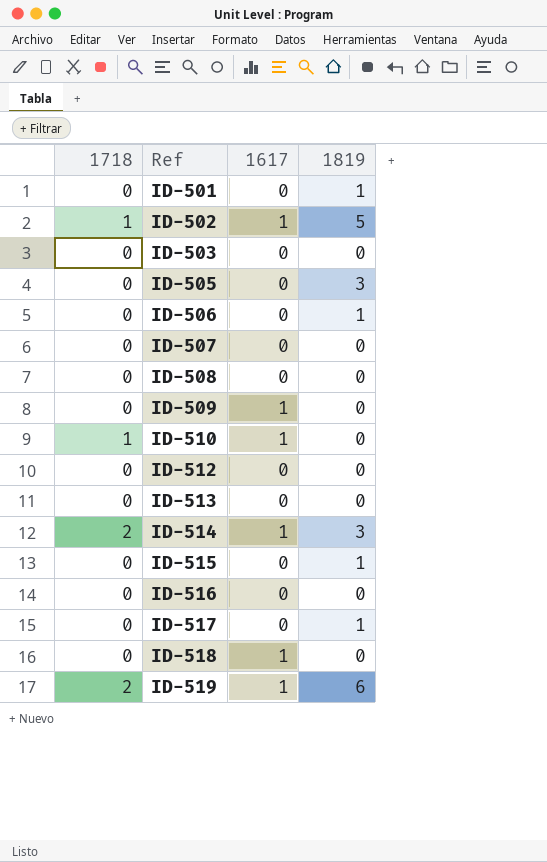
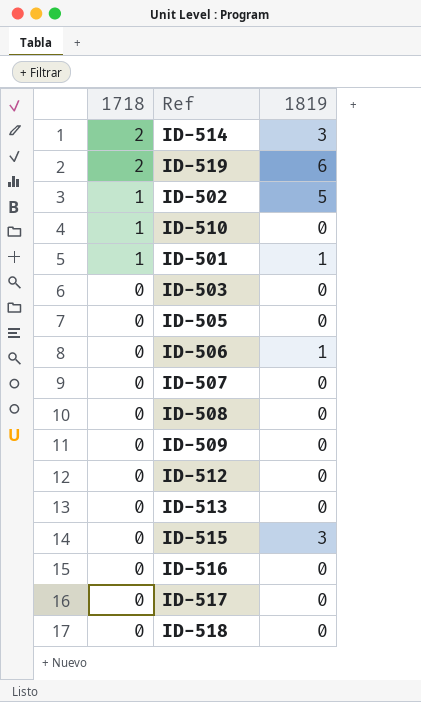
row order: Ref ascending -> 1718 descending
column 1617 | position: 3 -> none
ID-501 | 1718: 0 -> 1
ID-505 | 1819: 3 -> 0
ID-515 | 1819: 1 -> 3
ID-517 | 1819: 1 -> 0

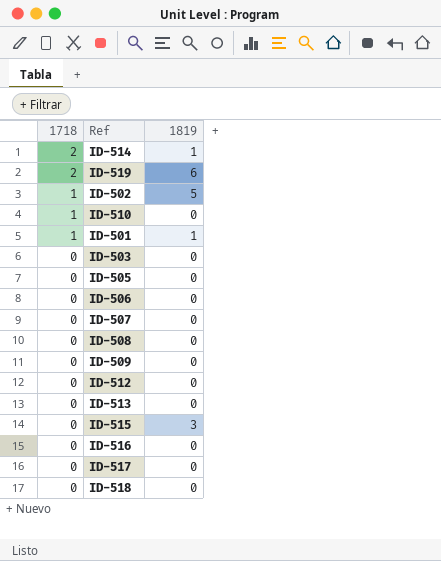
ID-514 | 1819: 3 -> 1
ID-506 | 1819: 1 -> 0

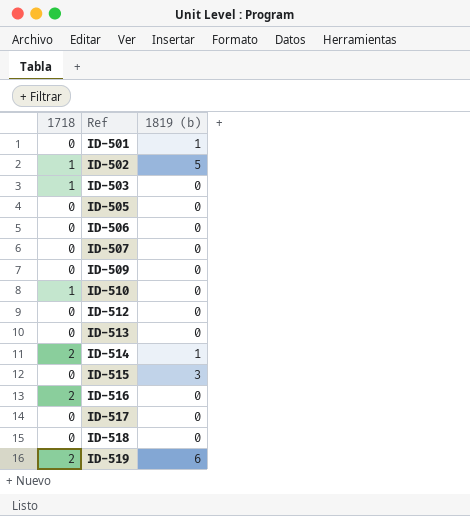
row order: 1718 descending -> Ref ascending
column name: 1819 -> 1819 (b)
row ID-508: 0 | 0 -> none
ID-501 | 1718: 1 -> 0
ID-503 | 1718: 0 -> 1
ID-516 | 1718: 0 -> 2

